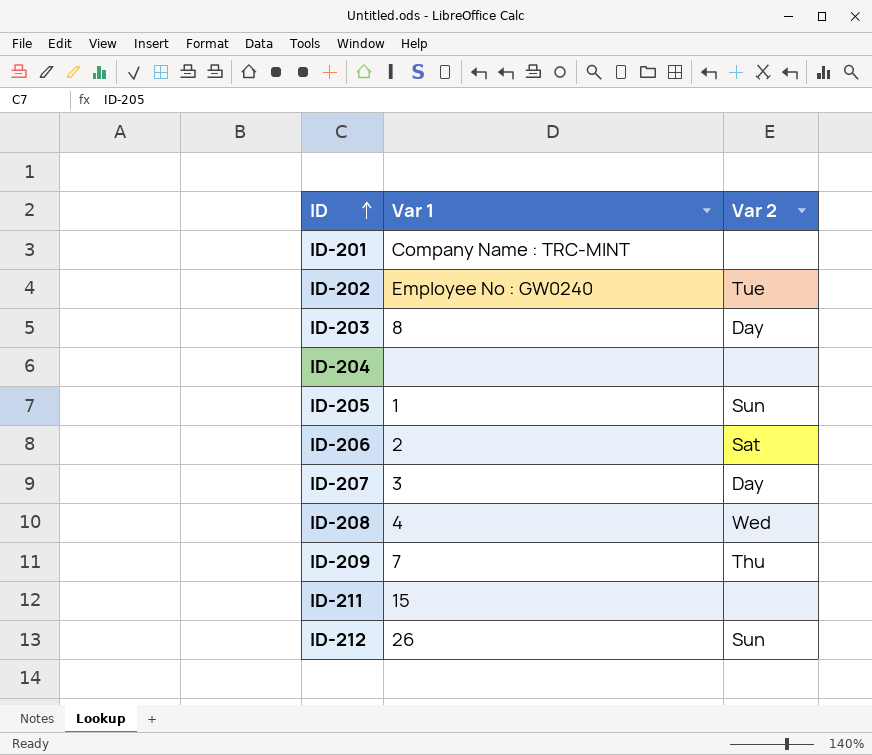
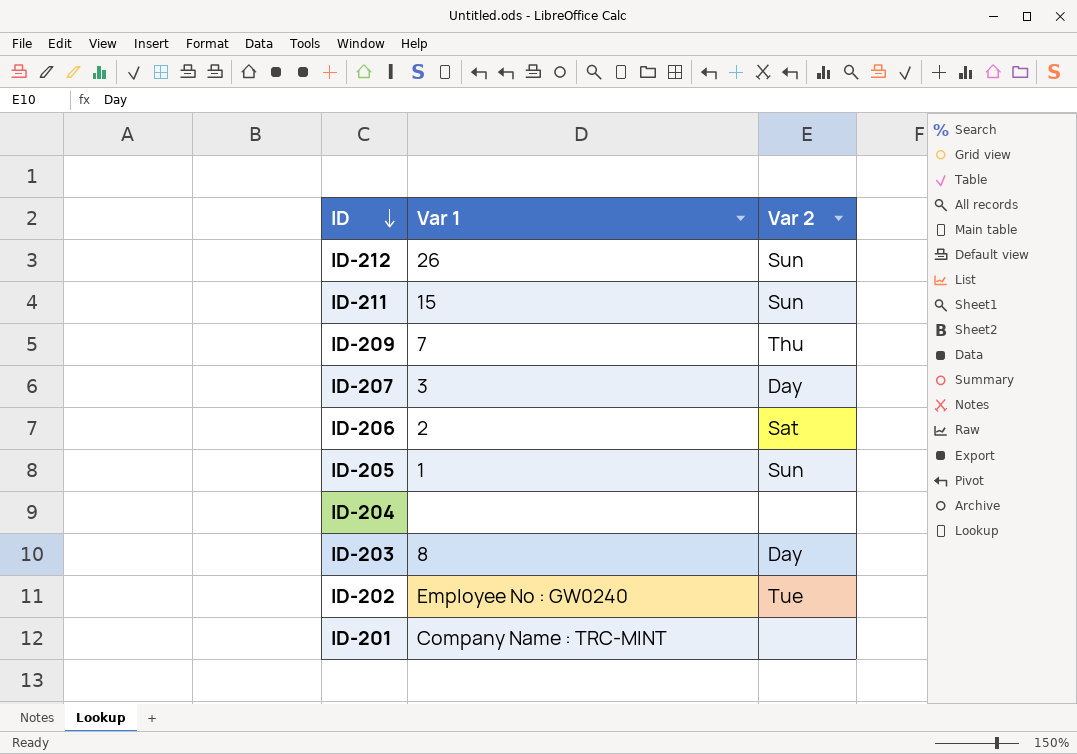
row order: ID ascending -> ID descending
row ID-208: 4 | Wed -> none
ID-211 | Var 2: none -> Sun

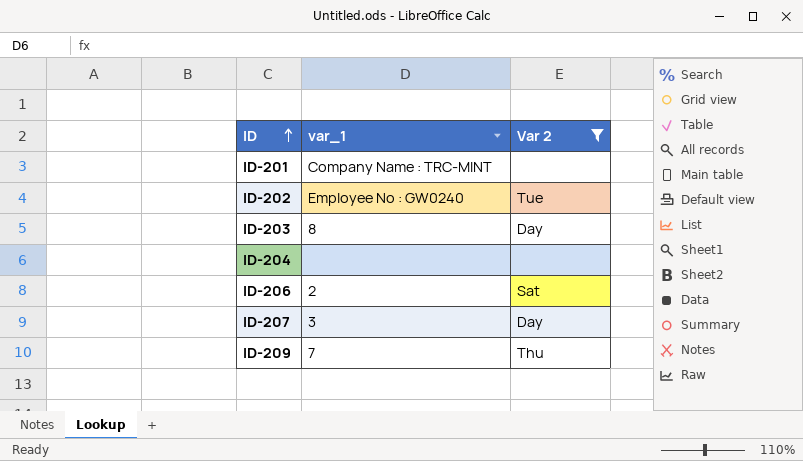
filter: none -> Var 2 != Sun
row order: ID descending -> ID ascending
column name: Var 1 -> var_1

